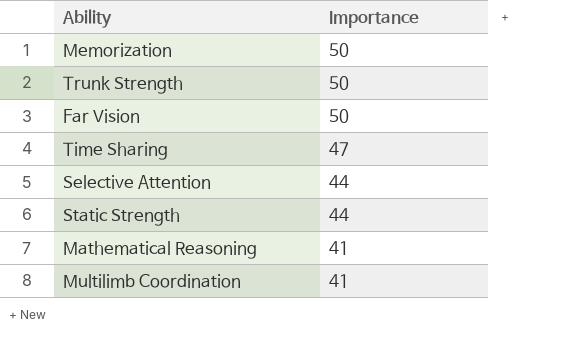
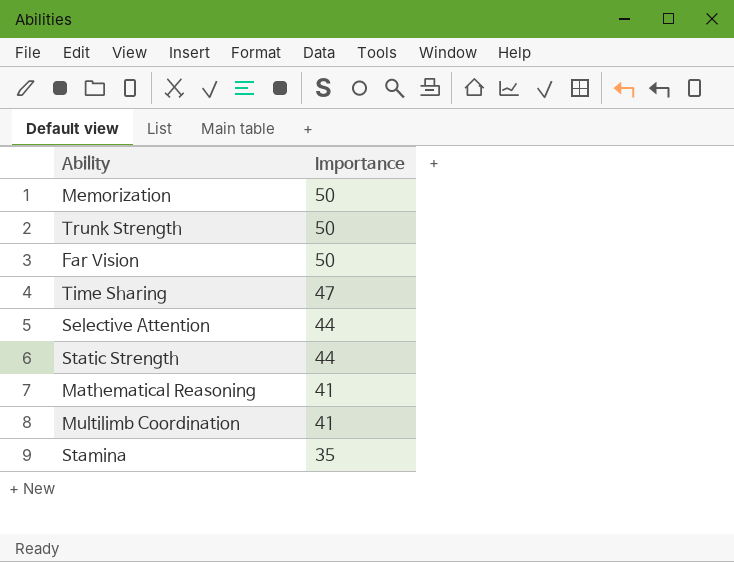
row Stamina: none -> 35

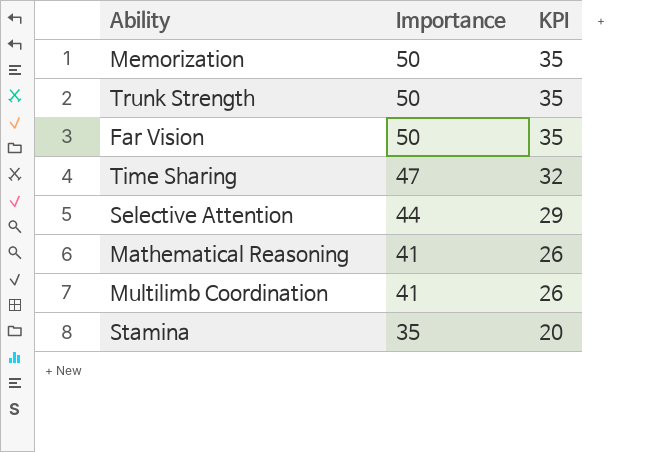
column KPI | formula: none -> [Importance] - 15
row Static Strength: 44 -> none

